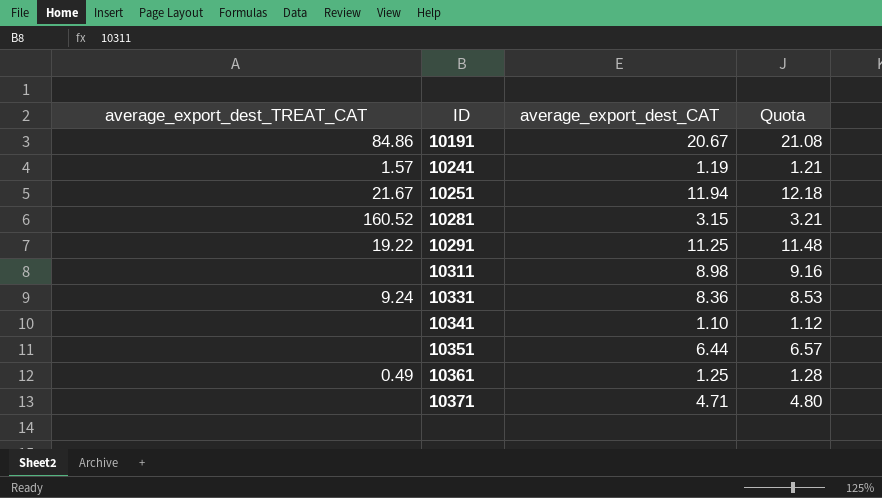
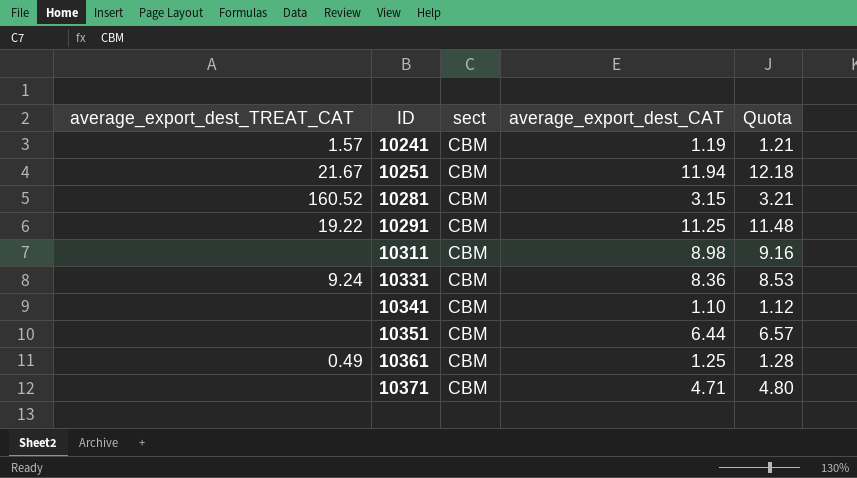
column sect | position: none -> 3
row 10191: 84.86 | 20.67 | 21.08 -> none

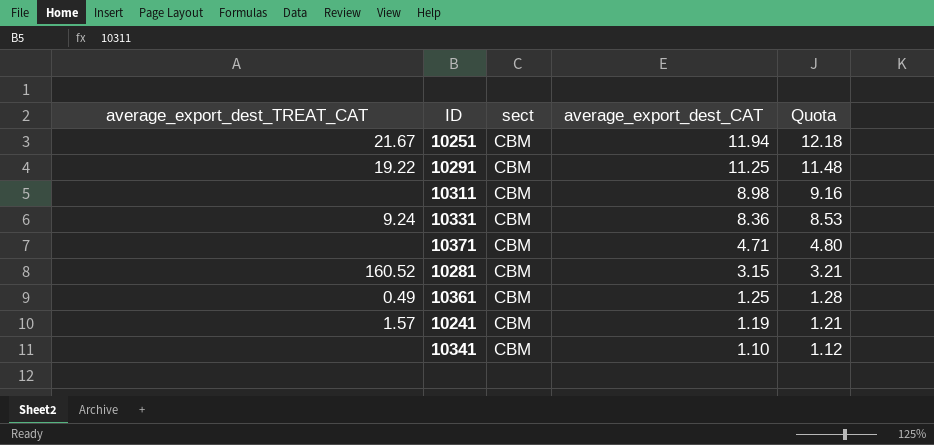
row order: ID ascending -> average_export_dest_CAT descending
row 10351: none | CBM | 6.44 | 6.57 -> none

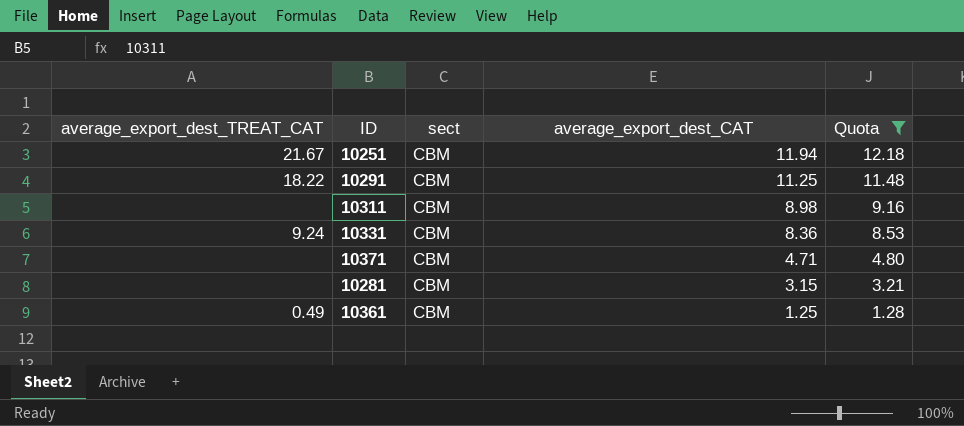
filter: none -> Quota >= 1.28
10291 | average_export_dest_TREAT_CAT: 19.22 -> 18.22
10281 | average_export_dest_TREAT_CAT: 160.52 -> none

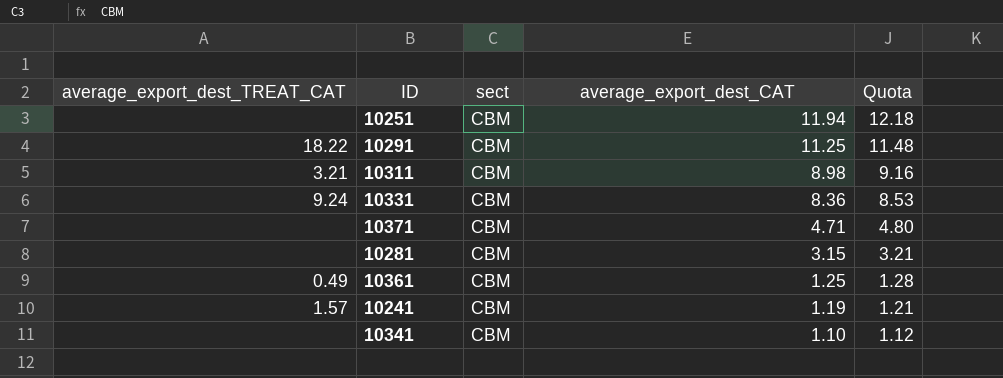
filter: Quota >= 1.28 -> none
10251 | average_export_dest_TREAT_CAT: 21.67 -> none
10311 | average_export_dest_TREAT_CAT: none -> 3.21

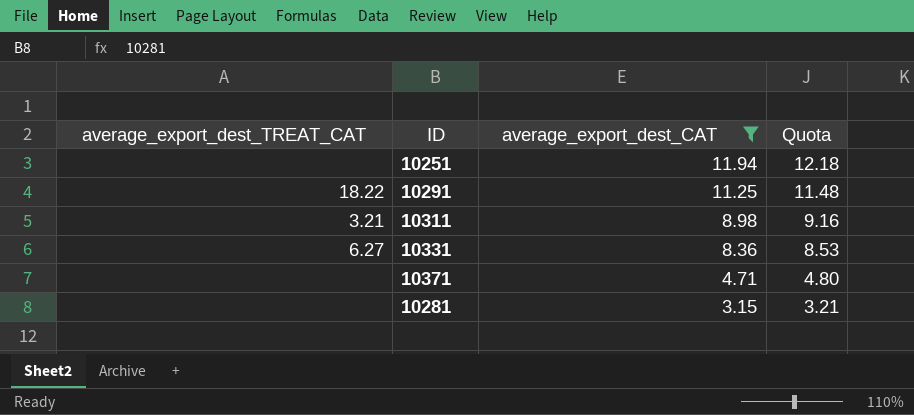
filter: none -> average_export_dest_CAT >= 3.15
column sect | position: 3 -> none
10331 | average_export_dest_TREAT_CAT: 9.24 -> 6.27

